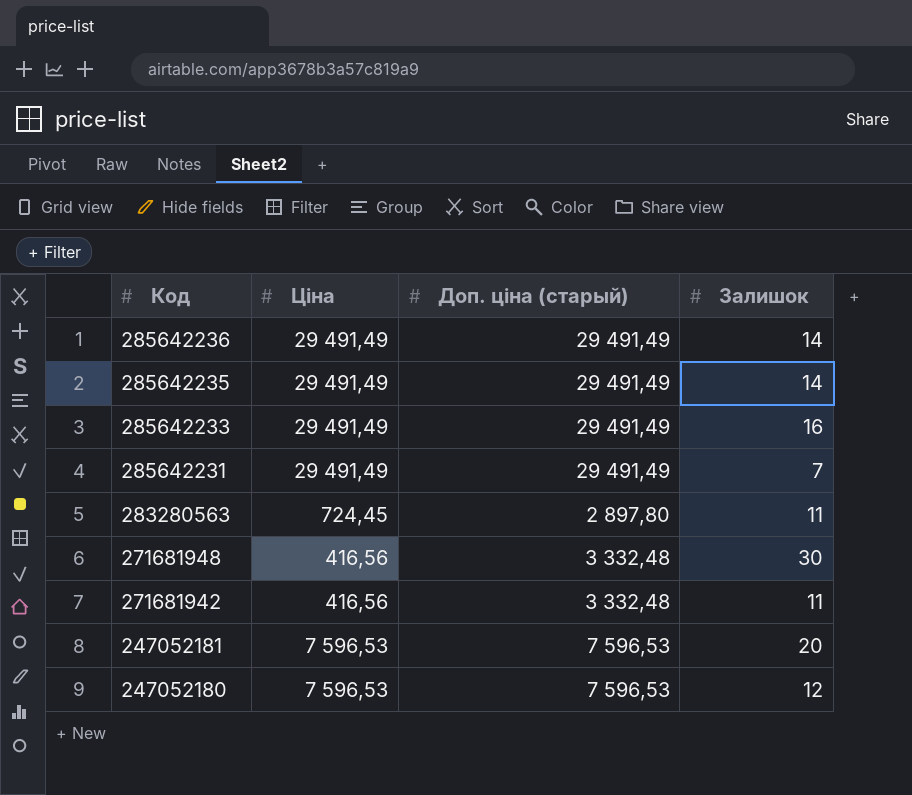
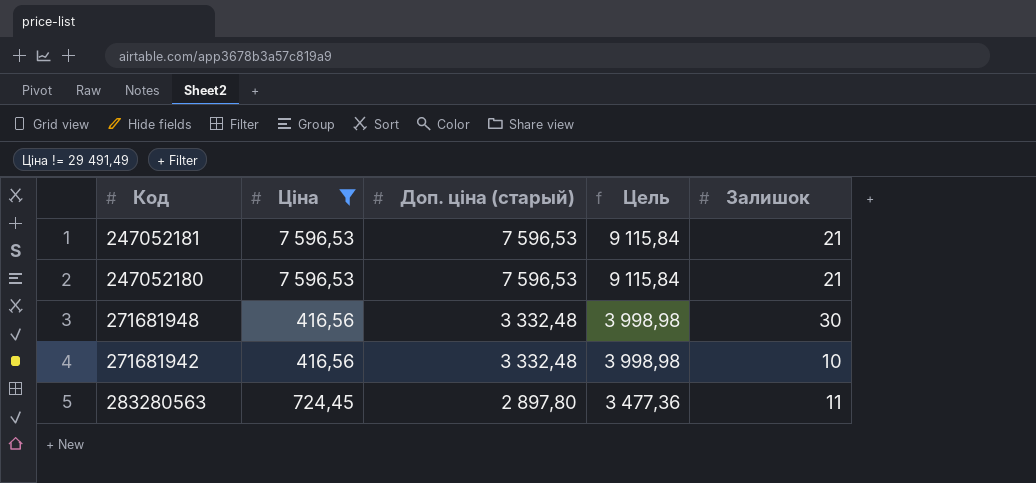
filter: none -> Ціна != 29 491,49
row order: Код descending -> Доп. ціна (старый) descending
column Цель | formula: none -> [Доп. ціна (старый)] * 1,2
247052181 | Залишок: 20 -> 21
247052180 | Залишок: 12 -> 21
271681942 | Залишок: 11 -> 10

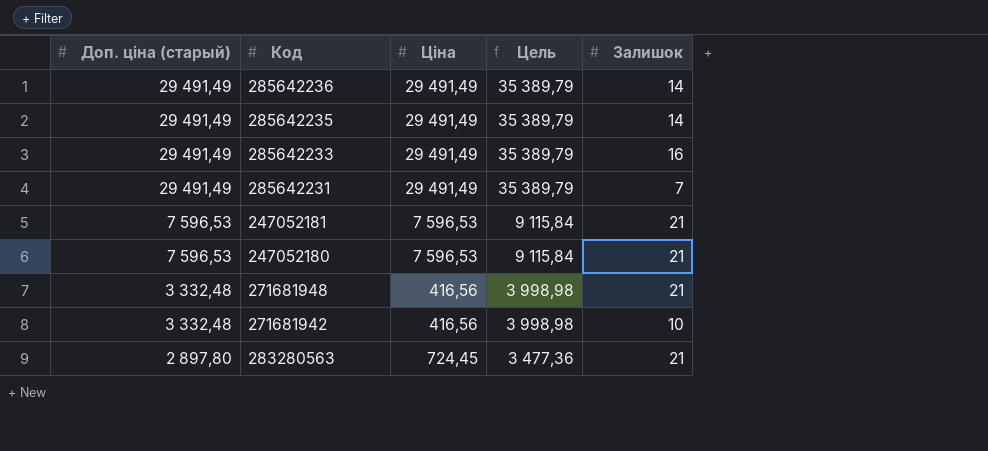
filter: Ціна != 29 491,49 -> none
column Доп. ціна (старый) | position: 3 -> 1
271681948 | Залишок: 30 -> 21
283280563 | Залишок: 11 -> 21

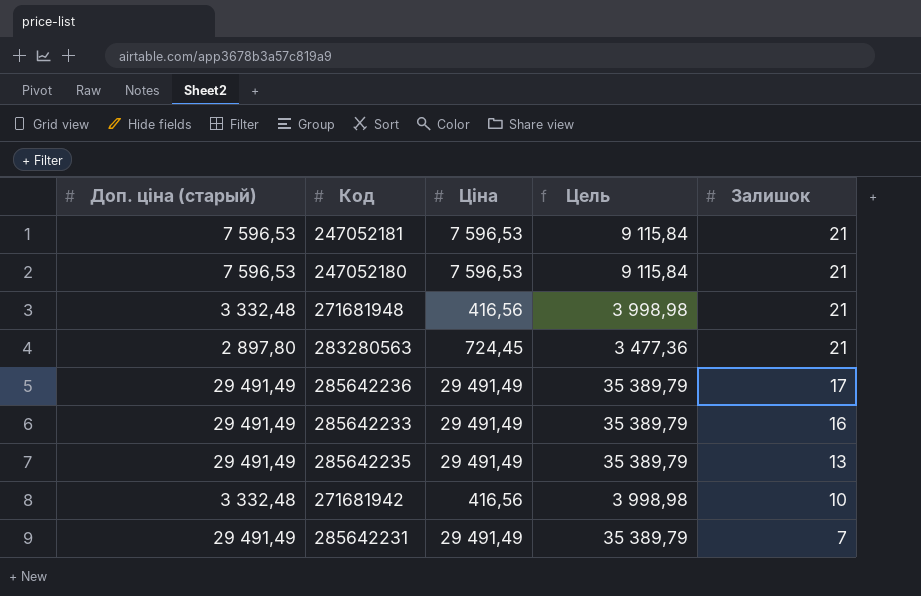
row order: Доп. ціна (старый) descending -> Залишок descending
285642236 | Залишок: 14 -> 17
285642235 | Залишок: 14 -> 13

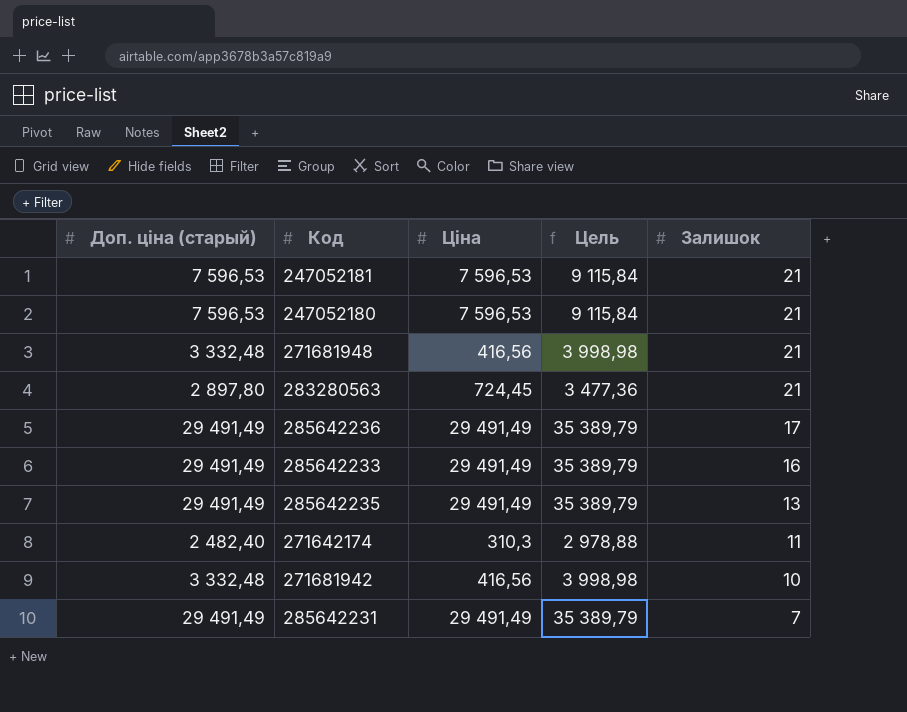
row 271642174: none -> 2 482,40 | 310,3 | 2 978,88 | 11

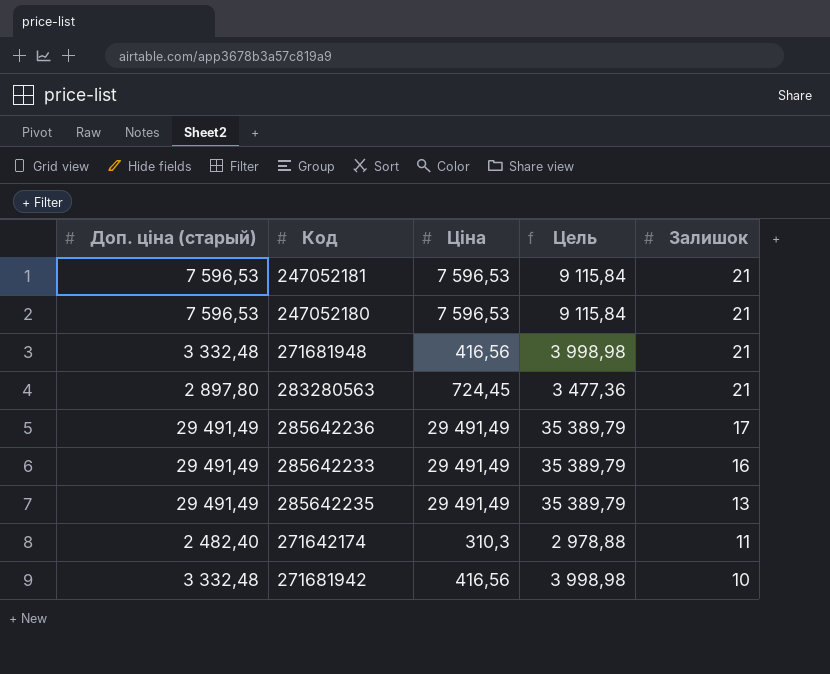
row 285642231: 29 491,49 | 29 491,49 | 35 389,79 | 7 -> none

